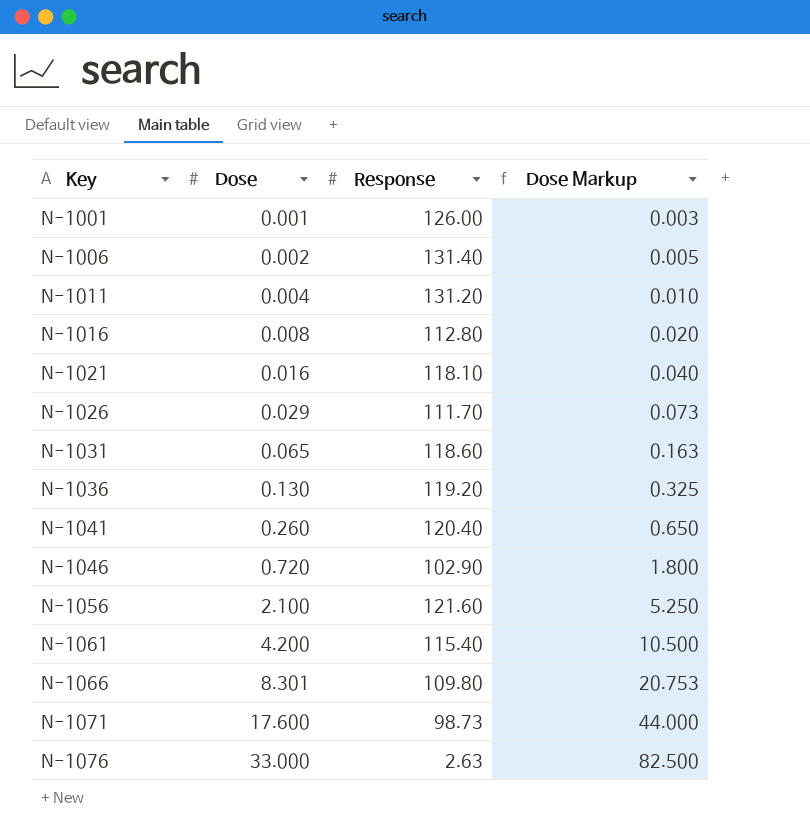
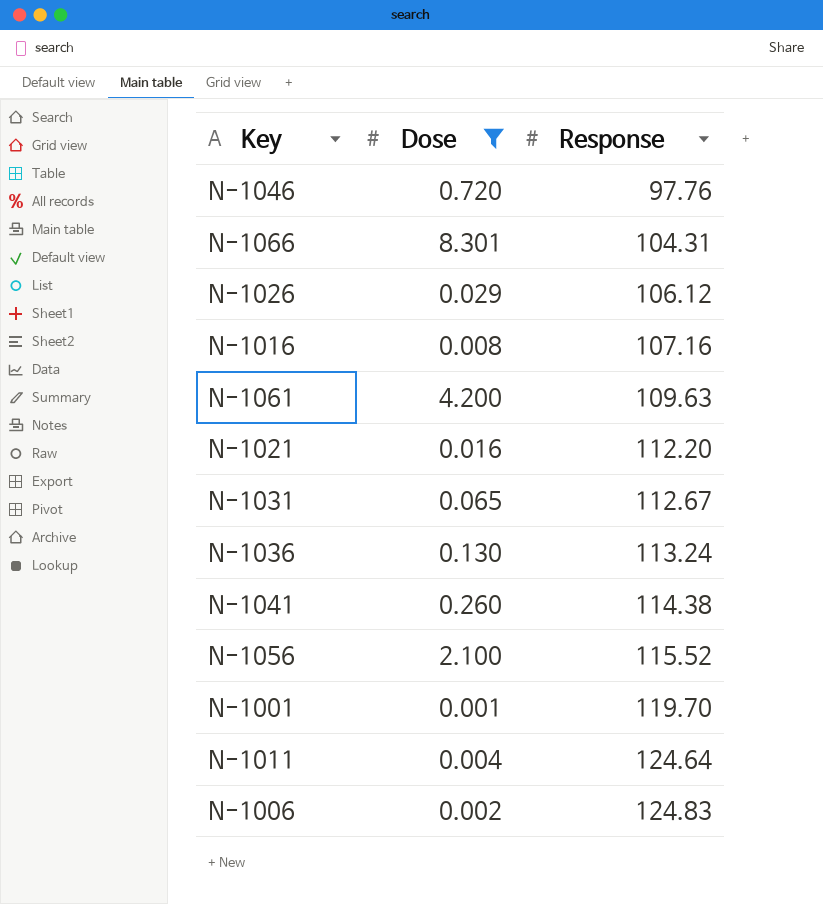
filter: none -> Dose <= 8.301
row order: Key ascending -> Response ascending
column Dose Markup | formula: [Dose] * 2.5 -> none
N-1046 | Response: 102.90 -> 97.76
N-1066 | Response: 109.80 -> 104.31
N-1026 | Response: 111.70 -> 106.12
N-1016 | Response: 112.80 -> 107.16
N-1061 | Response: 115.40 -> 109.63
N-1021 | Response: 118.10 -> 112.20
N-1031 | Response: 118.60 -> 112.67
N-1036 | Response: 119.20 -> 113.24
N-1041 | Response: 120.40 -> 114.38
N-1056 | Response: 121.60 -> 115.52
N-1001 | Response: 126.00 -> 119.70
N-1011 | Response: 131.20 -> 124.64
N-1006 | Response: 131.40 -> 124.83

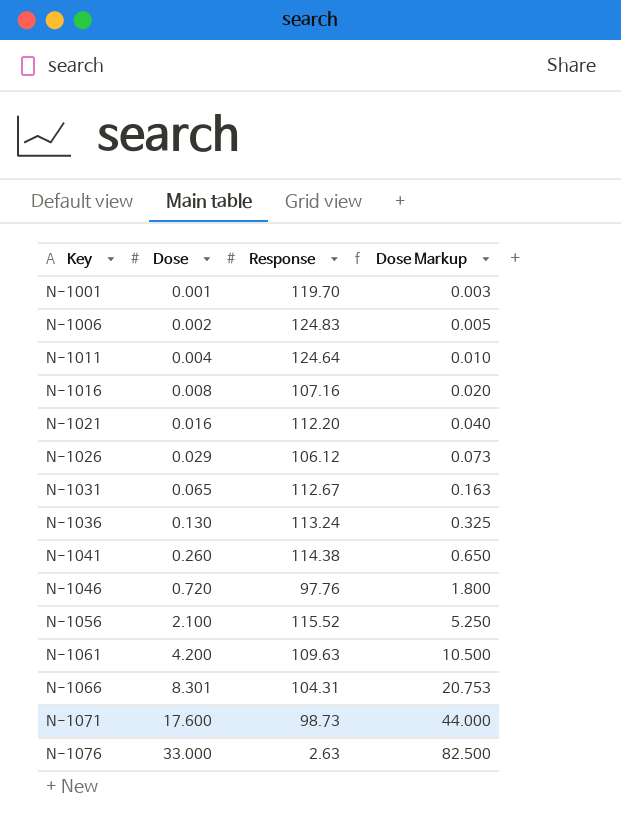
filter: Dose <= 8.301 -> none
row order: Response ascending -> Key ascending
column Dose Markup | formula: none -> [Dose] * 2.5

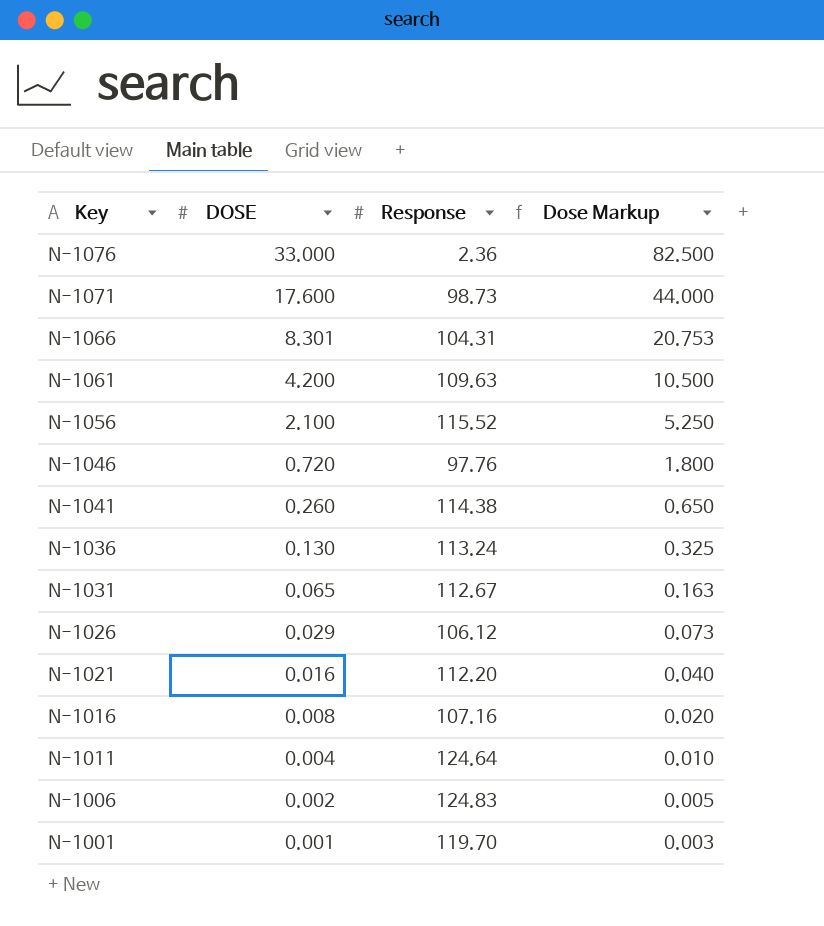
row order: Key ascending -> Key descending
column name: Dose -> DOSE
N-1076 | Response: 2.63 -> 2.36

